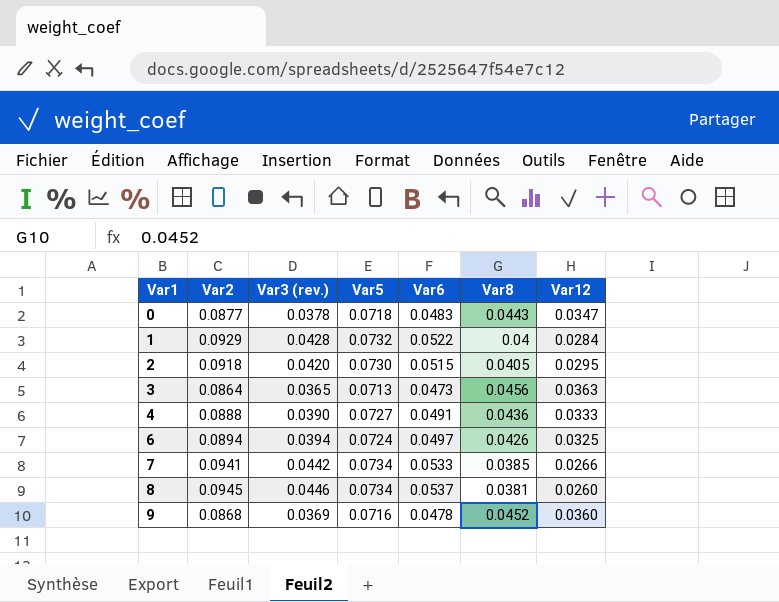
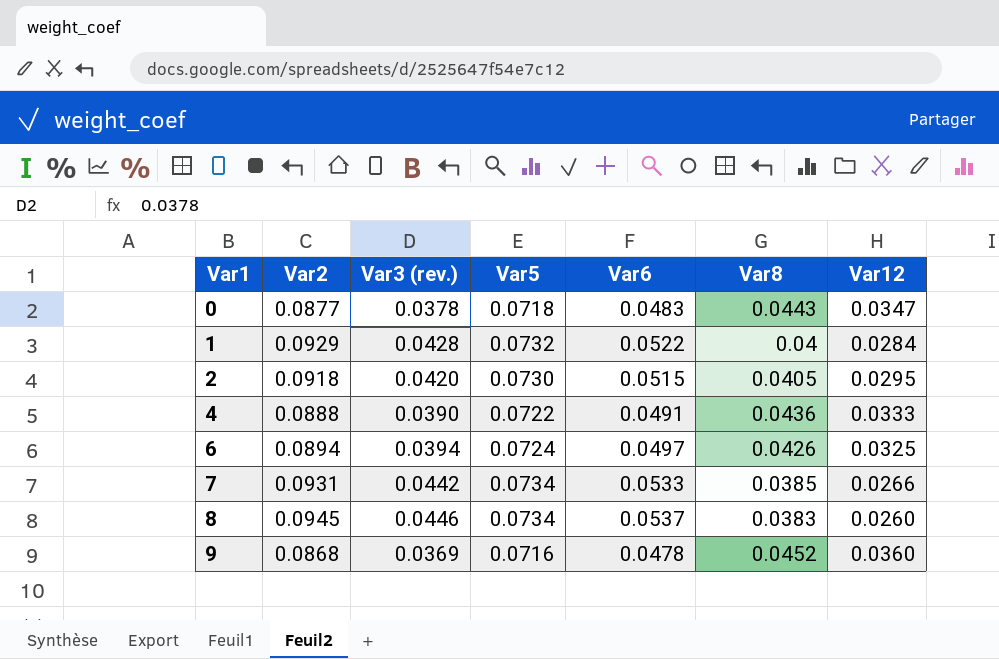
row 3: 0.0864 | 0.0365 | 0.0713 | 0.0473 | 0.0456 | 0.0363 -> none
4 | Var5: 0.0727 -> 0.0722
7 | Var2: 0.0941 -> 0.0931
8 | Var8: 0.0381 -> 0.0383

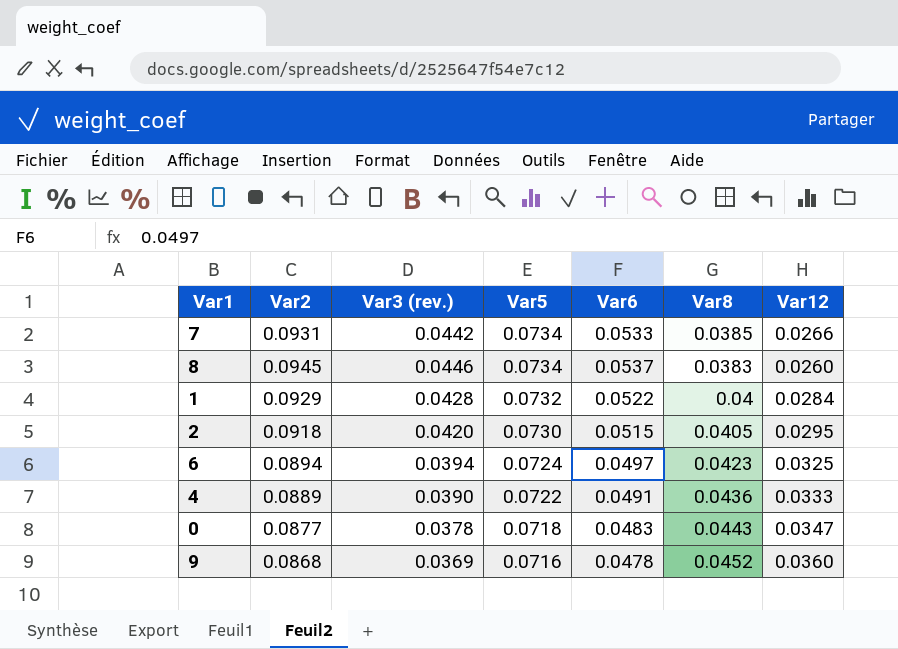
row order: Var1 ascending -> Var5 descending
6 | Var8: 0.0426 -> 0.0423
4 | Var2: 0.0888 -> 0.0889

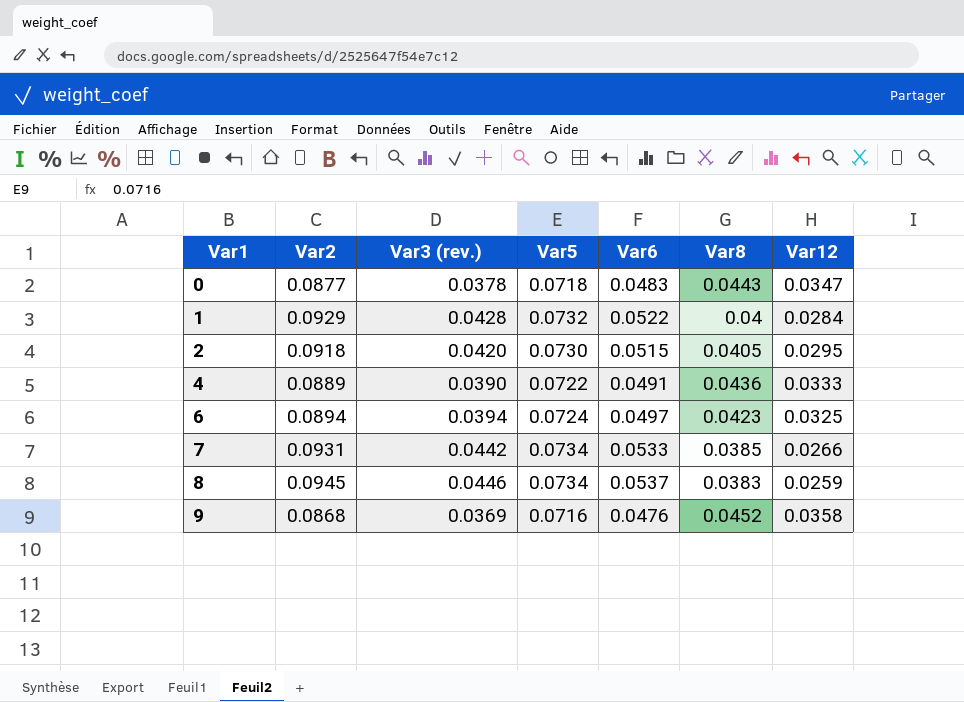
row order: Var5 descending -> Var1 ascending
8 | Var12: 0.0260 -> 0.0259
9 | Var6: 0.0478 -> 0.0476
9 | Var12: 0.0360 -> 0.0358

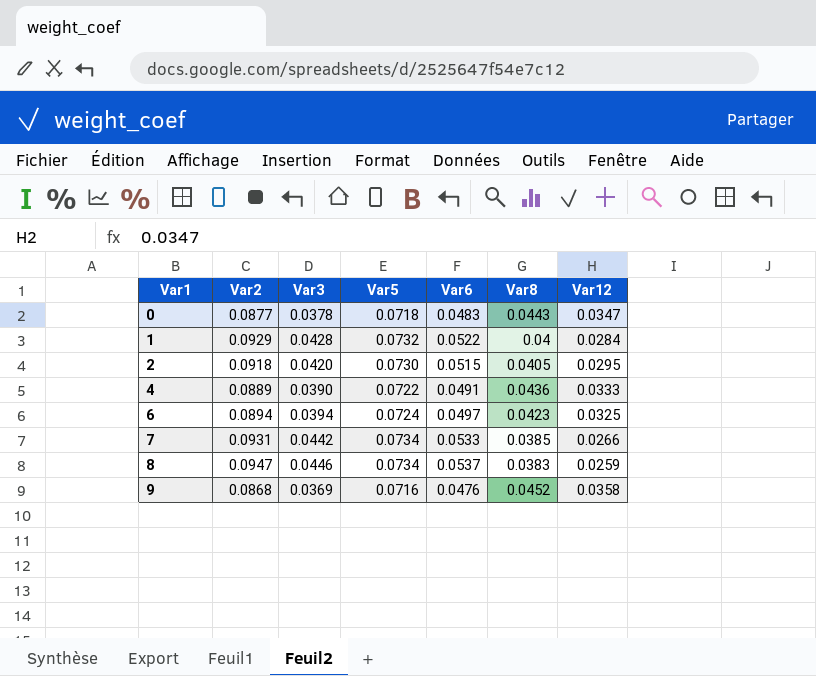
column name: Var3 (rev.) -> Var3
8 | Var2: 0.0945 -> 0.0947

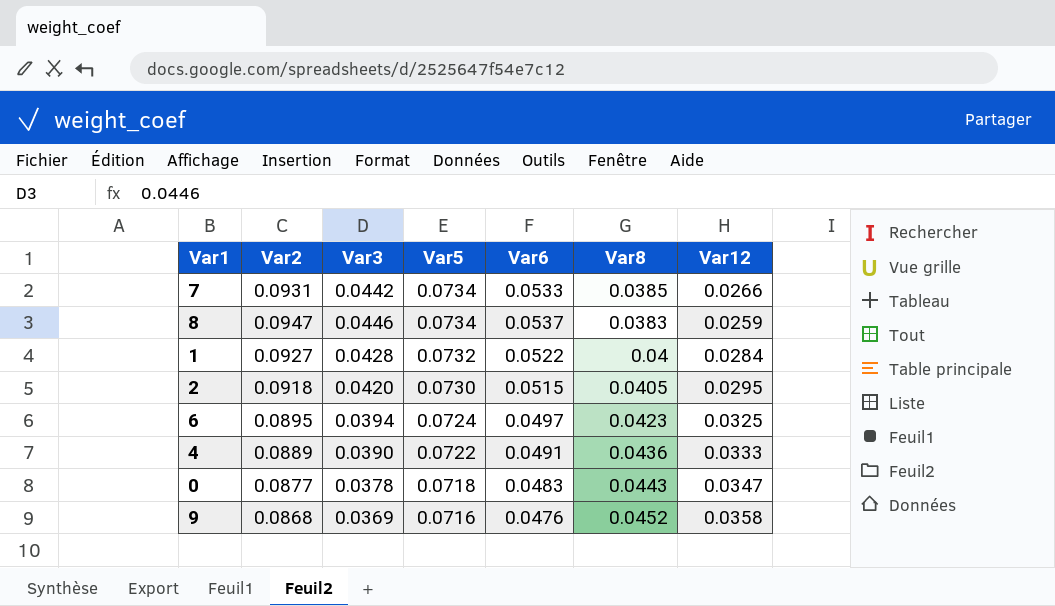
row order: Var1 ascending -> Var5 descending
1 | Var2: 0.0929 -> 0.0927
6 | Var2: 0.0894 -> 0.0895

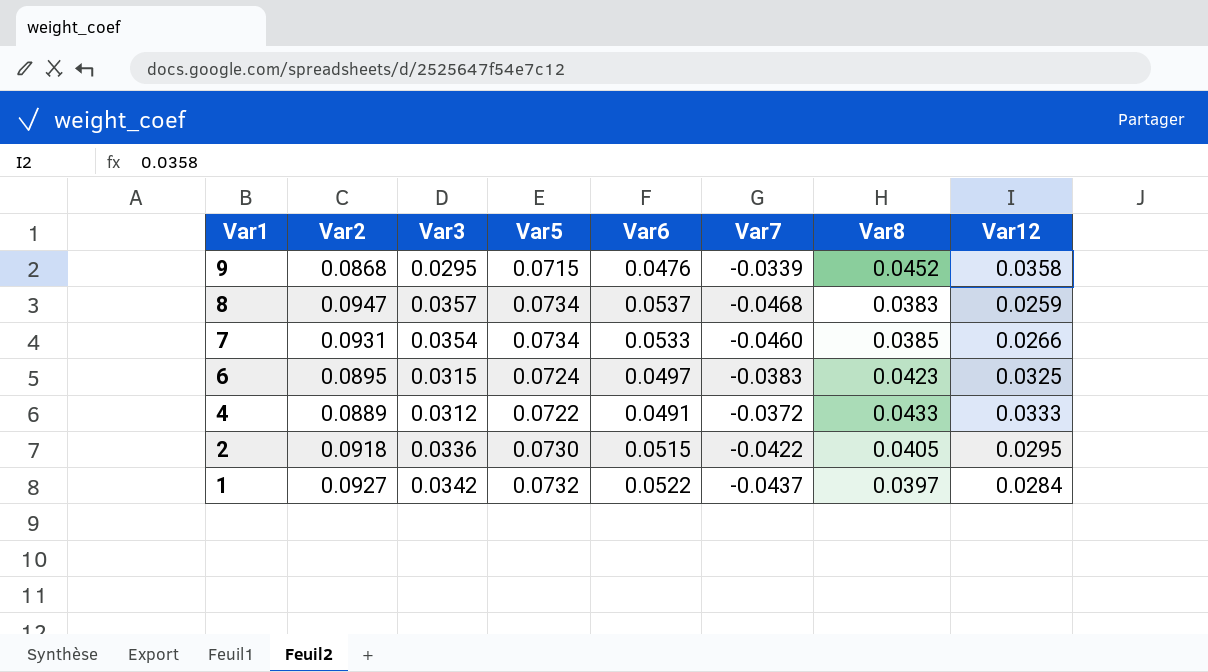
row order: Var5 descending -> Var1 descending
column Var7 | position: none -> 6
row 0: 0.0877 | 0.0378 | 0.0718 | 0.0483 | 0.0443 | 0.0347 -> none
9 | Var3: 0.0369 -> 0.0295
9 | Var5: 0.0716 -> 0.0715
8 | Var3: 0.0446 -> 0.0357
7 | Var3: 0.0442 -> 0.0354
6 | Var3: 0.0394 -> 0.0315
4 | Var3: 0.0390 -> 0.0312
4 | Var8: 0.0436 -> 0.0433
2 | Var3: 0.0420 -> 0.0336
1 | Var3: 0.0428 -> 0.0342
1 | Var8: 0.04 -> 0.0397

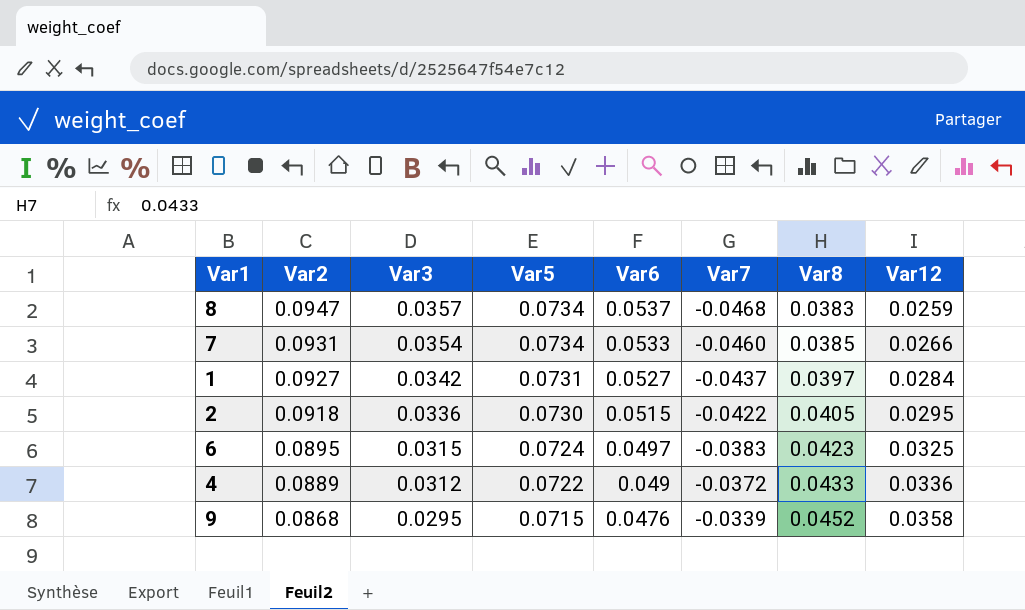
row order: Var1 descending -> Var2 descending
1 | Var5: 0.0732 -> 0.0731
1 | Var6: 0.0522 -> 0.0527
4 | Var6: 0.0491 -> 0.049
4 | Var12: 0.0333 -> 0.0336

